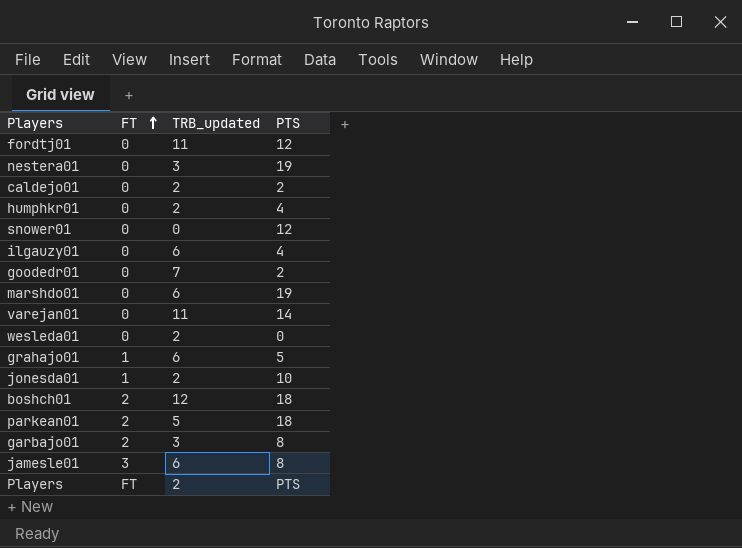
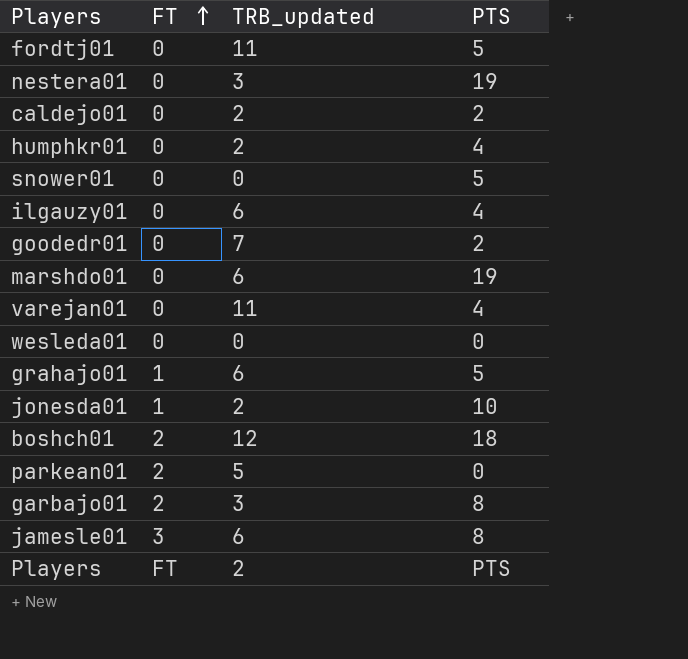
fordtj01 | PTS: 12 -> 5
snower01 | PTS: 12 -> 5
varejan01 | PTS: 14 -> 4
wesleda01 | TRB_updated: 2 -> 0
parkean01 | PTS: 18 -> 0

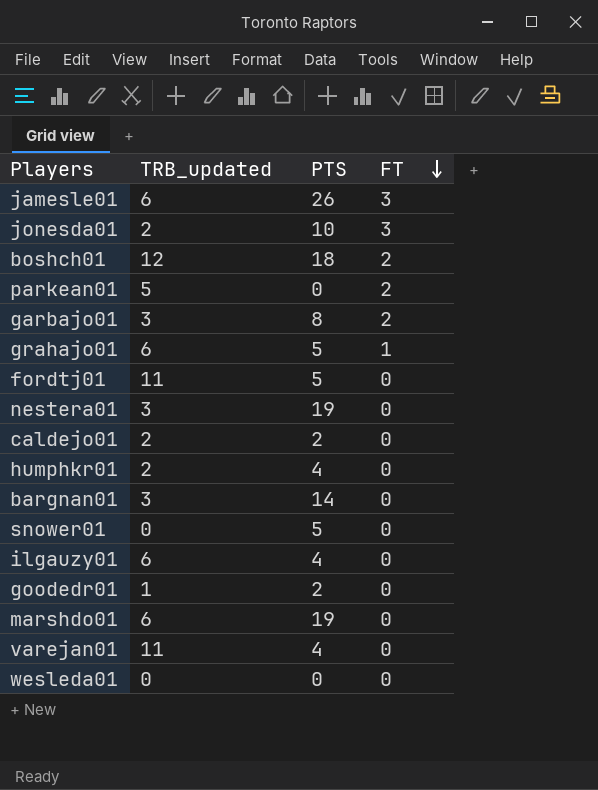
row order: FT ascending -> FT descending
column FT | position: 2 -> 4
row Players: FT | 2 | PTS -> none
jamesle01 | PTS: 8 -> 26
jonesda01 | FT: 1 -> 3
row bargnan01: none -> 3 | 14 | 0
goodedr01 | TRB_updated: 7 -> 1

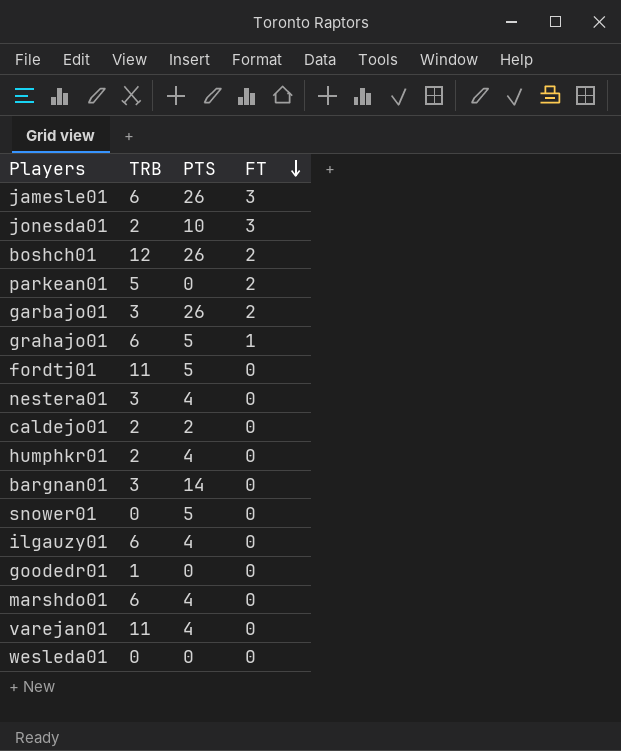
column name: TRB_updated -> TRB
boshch01 | PTS: 18 -> 26
garbajo01 | PTS: 8 -> 26
nestera01 | PTS: 19 -> 4
goodedr01 | PTS: 2 -> 0
marshdo01 | PTS: 19 -> 4

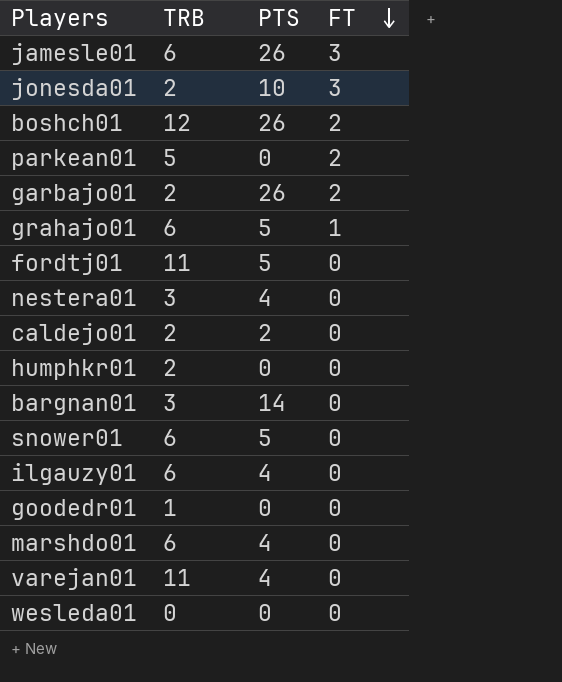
garbajo01 | TRB: 3 -> 2
humphkr01 | PTS: 4 -> 0
snower01 | TRB: 0 -> 6

